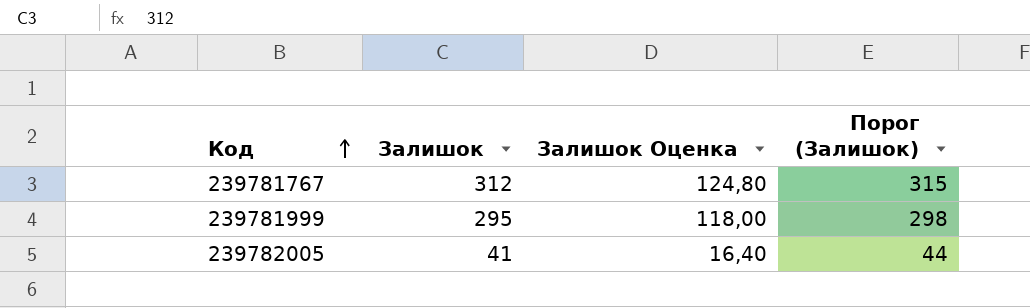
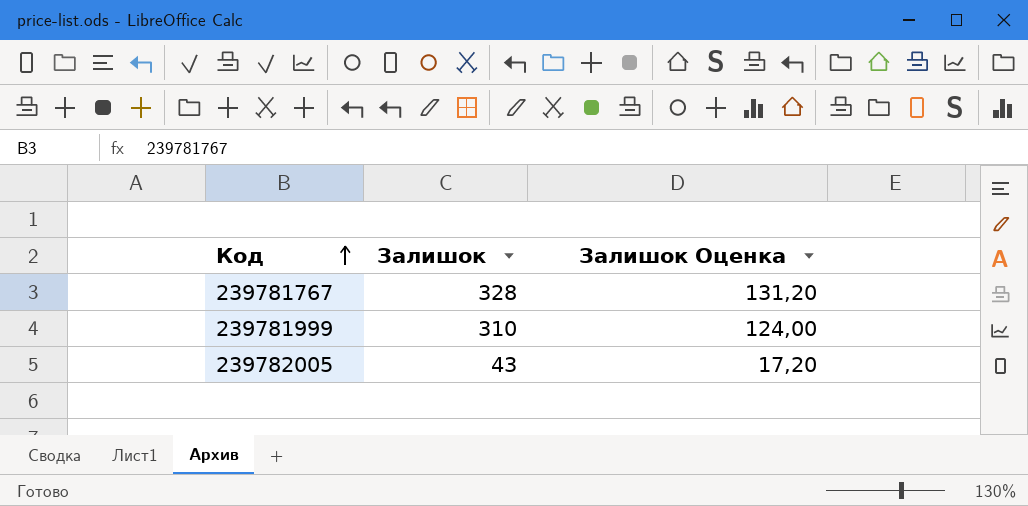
column Порог (Залишок) | formula: [Залишок] + 3 -> none
239781767 | Залишок: 312 -> 328
239781767 | Залишок Оценка: 124,80 -> 131,20
239781999 | Залишок: 295 -> 310
239781999 | Залишок Оценка: 118,00 -> 124,00
239782005 | Залишок: 41 -> 43
239782005 | Залишок Оценка: 16,40 -> 17,20

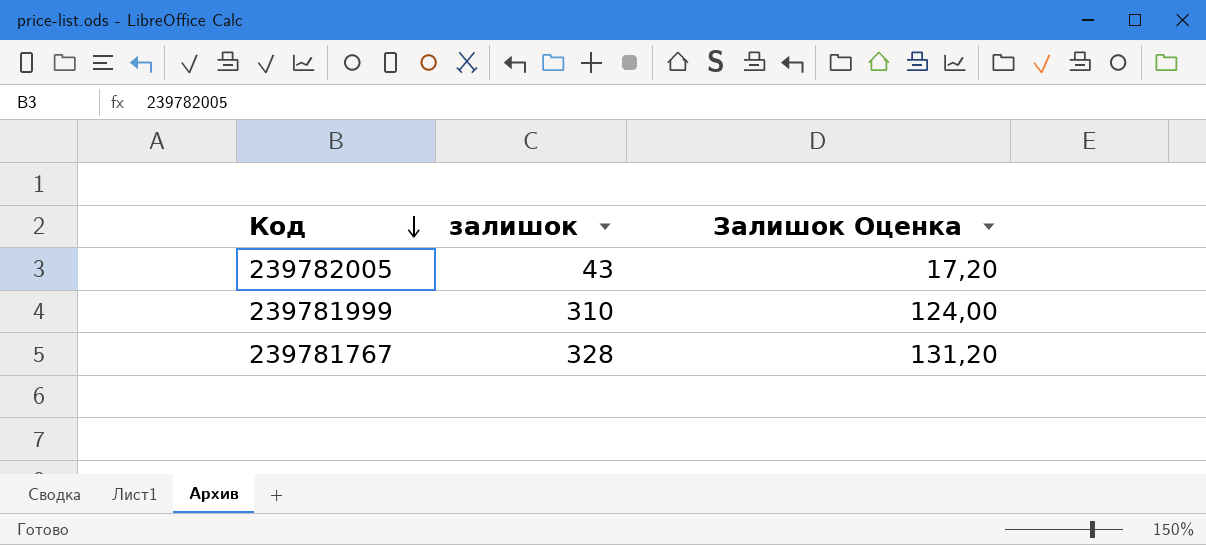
row order: Код ascending -> Код descending
column name: Залишок -> залишок

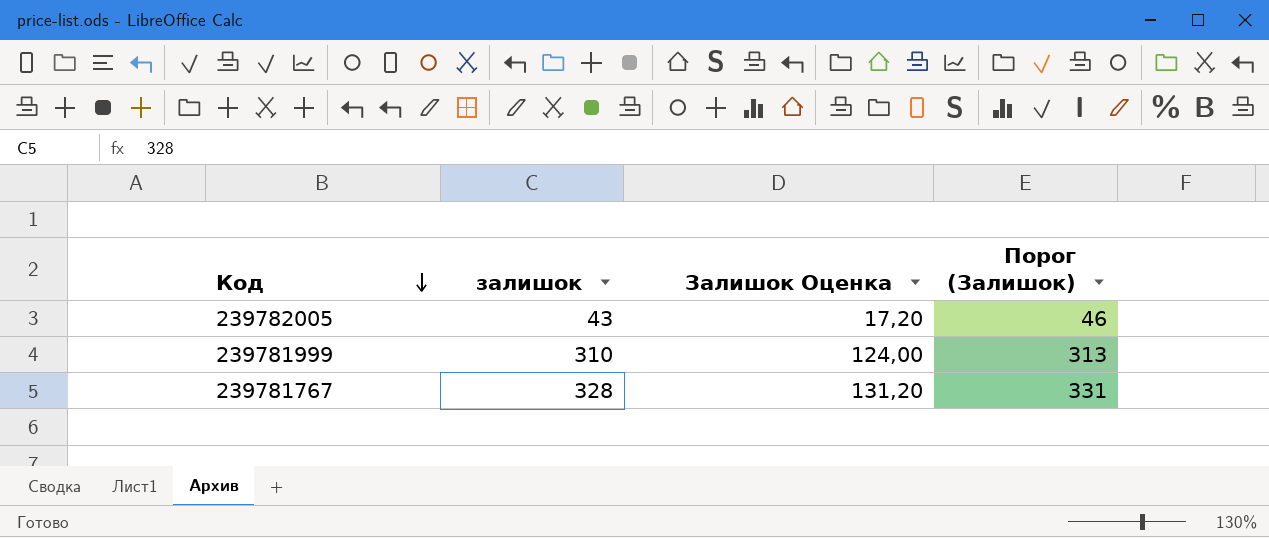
column Порог (Залишок) | formula: none -> [залишок] + 3

